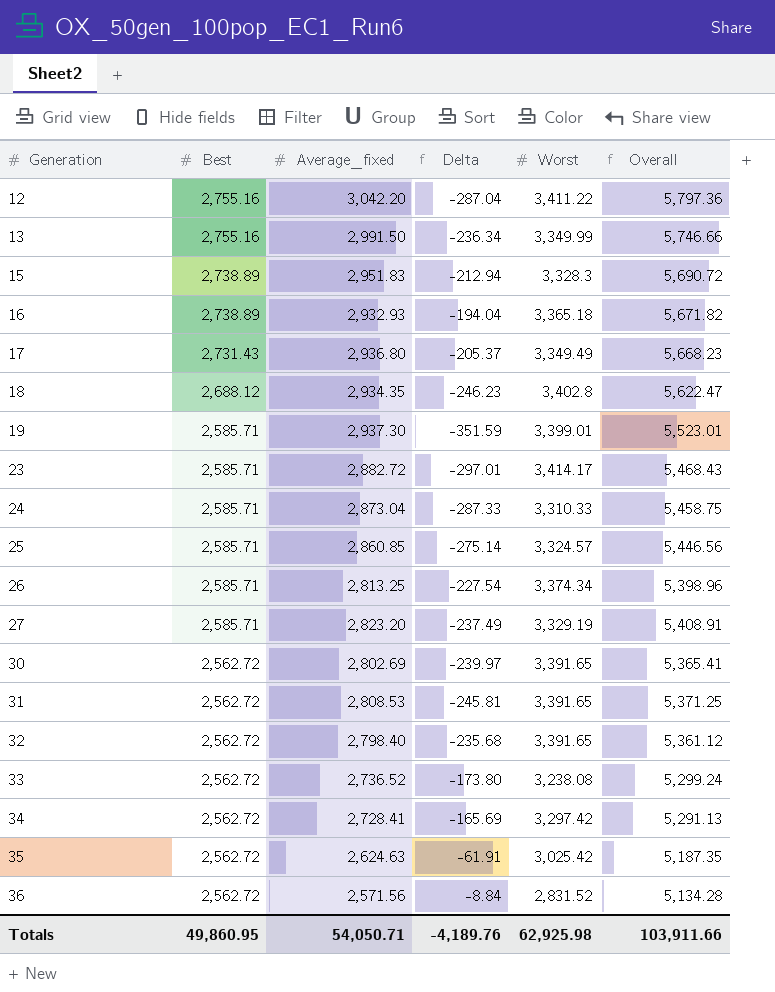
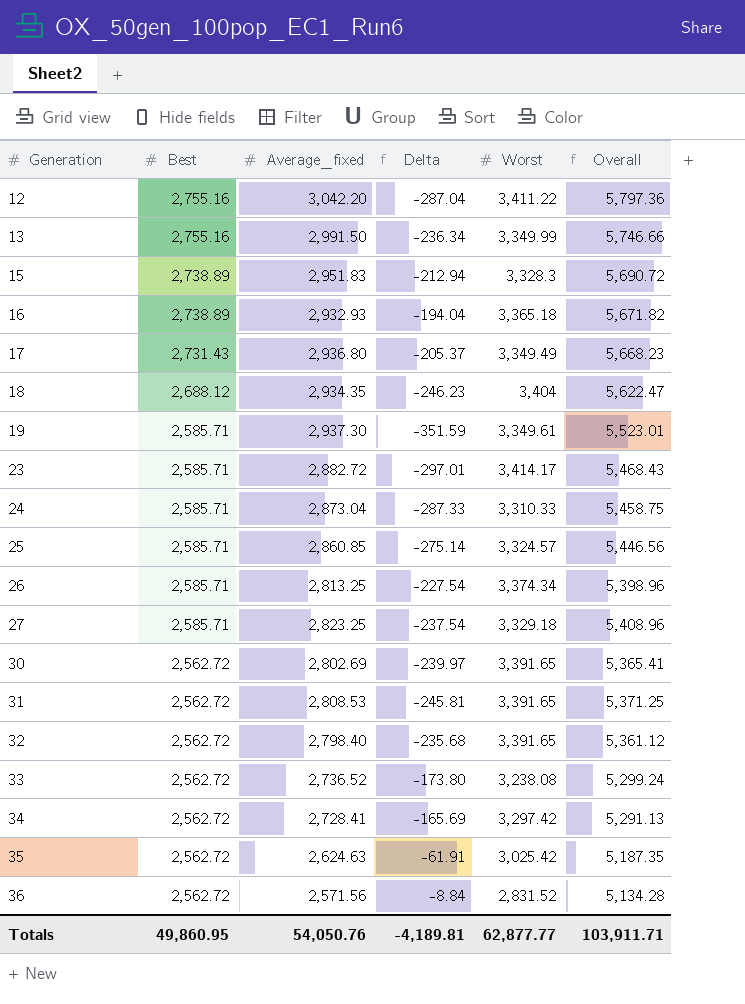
18 | Worst: 3,402.8 -> 3,404
19 | Worst: 3,399.01 -> 3,349.61
27 | Average_fixed: 2,823.20 -> 2,823.25
27 | Delta: -237.49 -> -237.54
27 | Worst: 3,329.19 -> 3,329.18
27 | Overall: 5,408.91 -> 5,408.96
Totals | Average_fixed: 54,050.71 -> 54,050.76
Totals | Delta: -4,189.76 -> -4,189.81
Totals | Worst: 62,925.98 -> 62,877.77
Totals | Overall: 103,911.66 -> 103,911.71

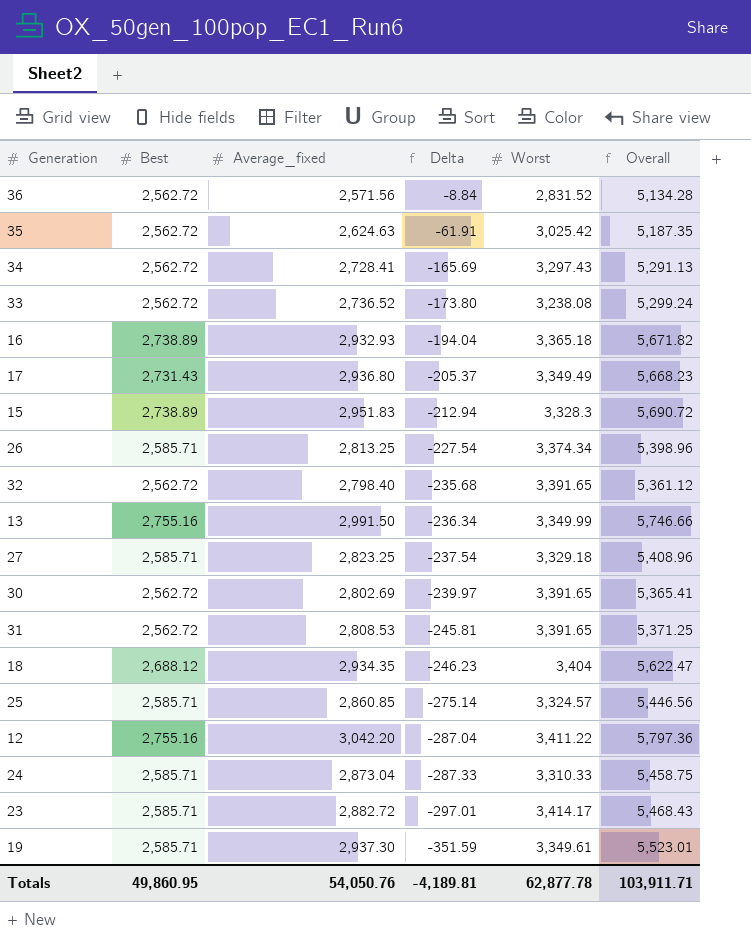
row order: Generation ascending -> Delta descending
34 | Worst: 3,297.42 -> 3,297.43
Totals | Worst: 62,877.77 -> 62,877.78

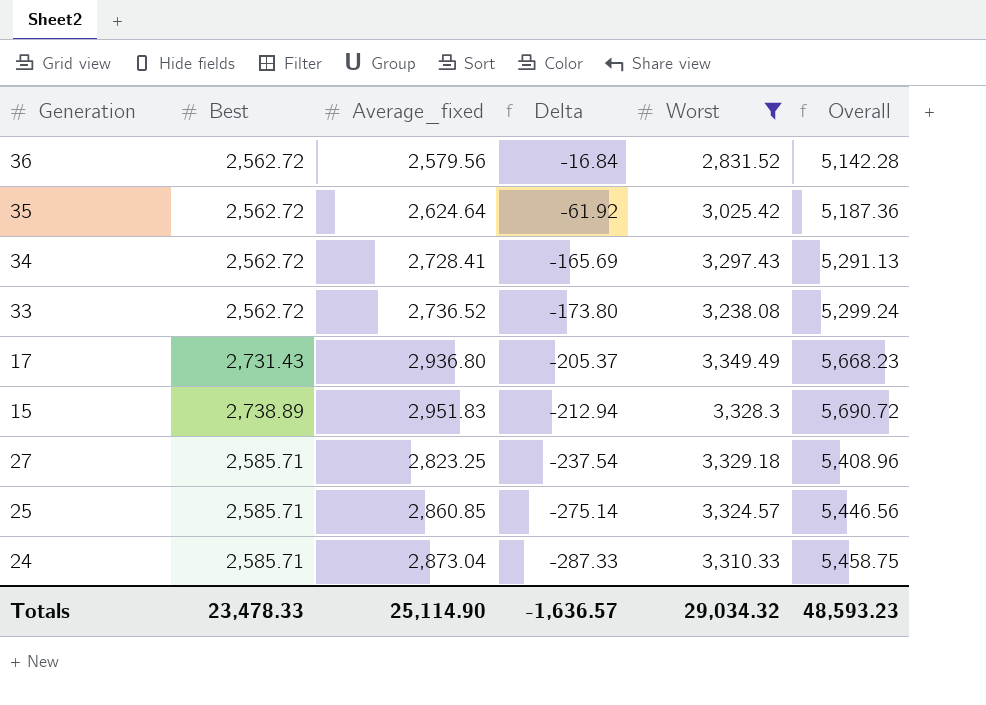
filter: none -> Worst <= 3,349.49
36 | Average_fixed: 2,571.56 -> 2,579.56
36 | Delta: -8.84 -> -16.84
36 | Overall: 5,134.28 -> 5,142.28
35 | Average_fixed: 2,624.63 -> 2,624.64
35 | Delta: -61.91 -> -61.92
35 | Overall: 5,187.35 -> 5,187.36
Totals | Best: 49,860.95 -> 23,478.33
Totals | Average_fixed: 54,050.76 -> 25,114.90
Totals | Delta: -4,189.81 -> -1,636.57
Totals | Worst: 62,877.78 -> 29,034.32
Totals | Overall: 103,911.71 -> 48,593.23

